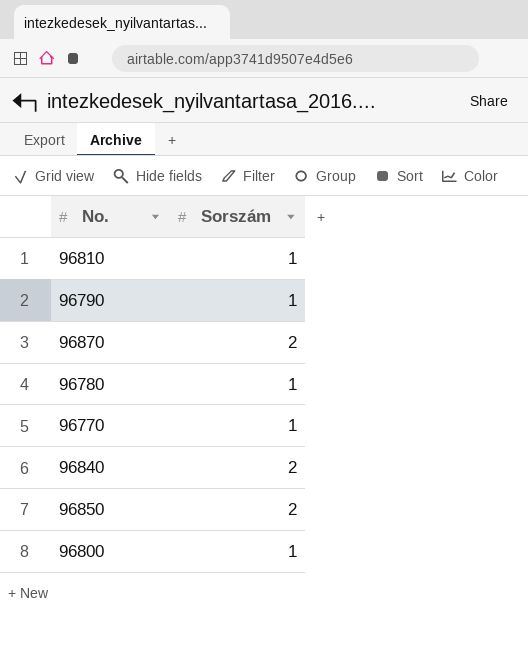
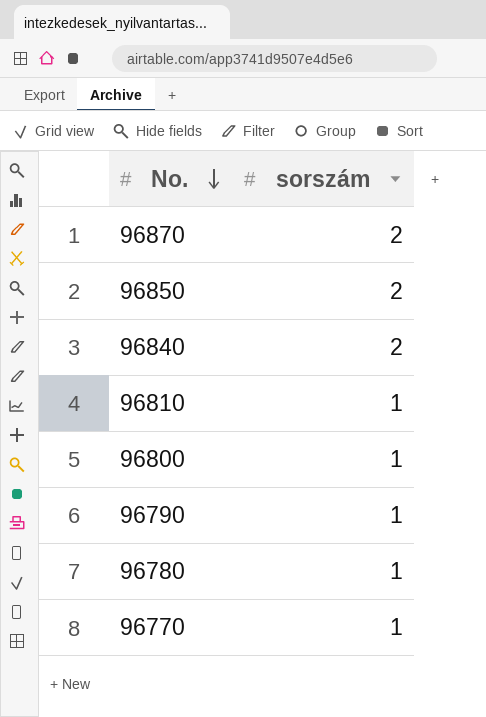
row order: none -> No. descending
column name: Sorszám -> sorszám

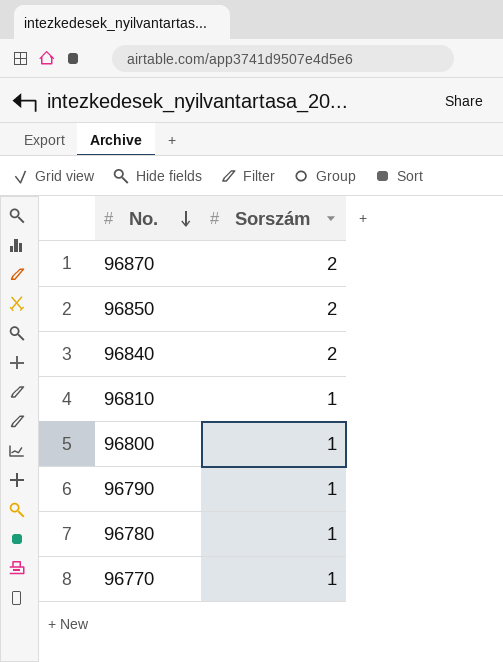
column name: sorszám -> Sorszám

